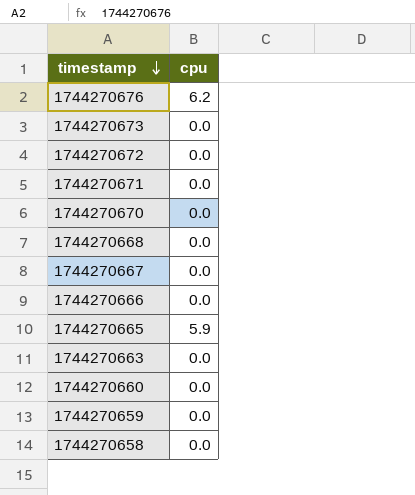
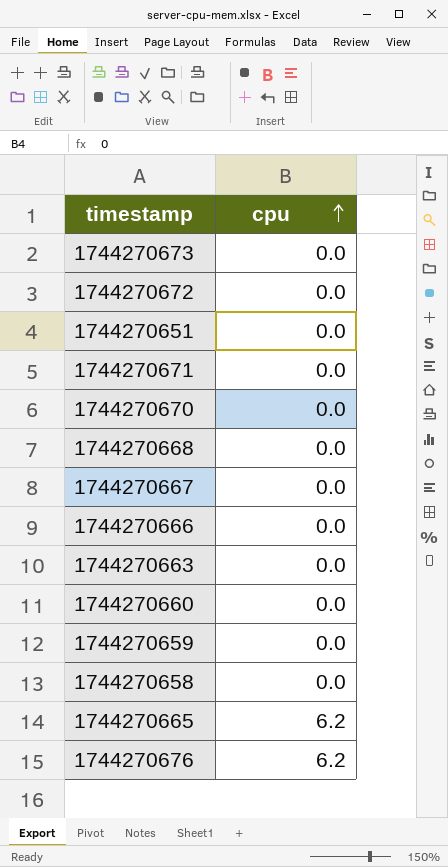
row order: timestamp descending -> cpu ascending
row 1744270651: none -> 0.0
1744270665 | cpu: 5.9 -> 6.2

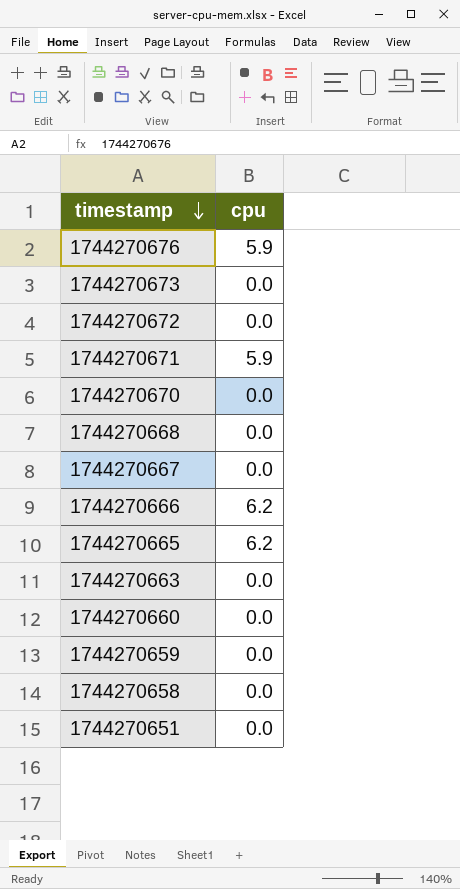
row order: cpu ascending -> timestamp descending
1744270676 | cpu: 6.2 -> 5.9
1744270671 | cpu: 0.0 -> 5.9
1744270666 | cpu: 0.0 -> 6.2

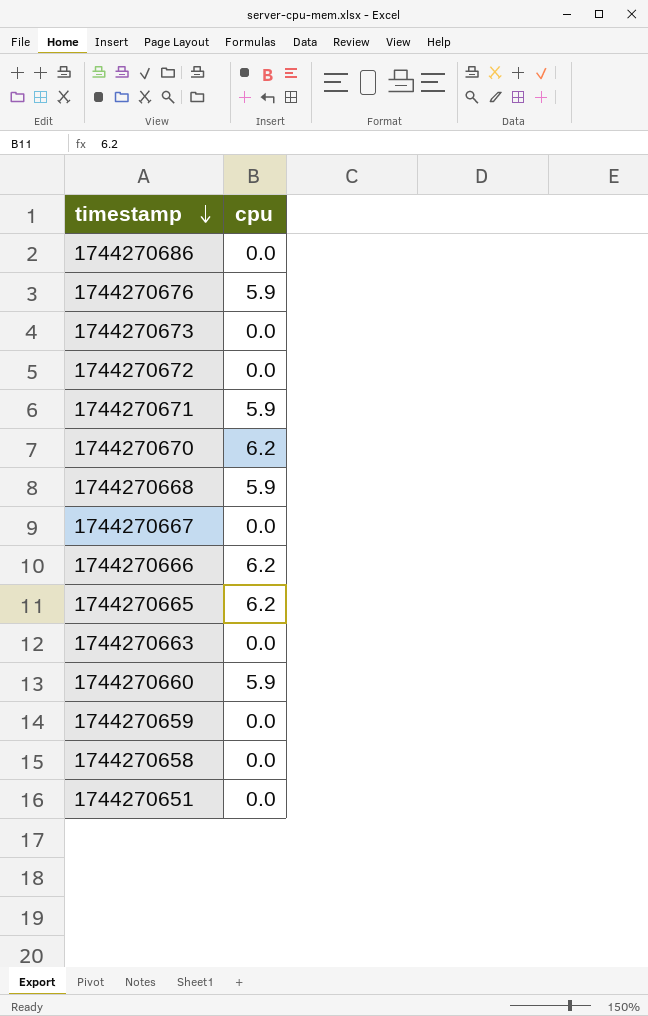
row 1744270686: none -> 0.0
1744270670 | cpu: 0.0 -> 6.2
1744270668 | cpu: 0.0 -> 5.9
1744270660 | cpu: 0.0 -> 5.9

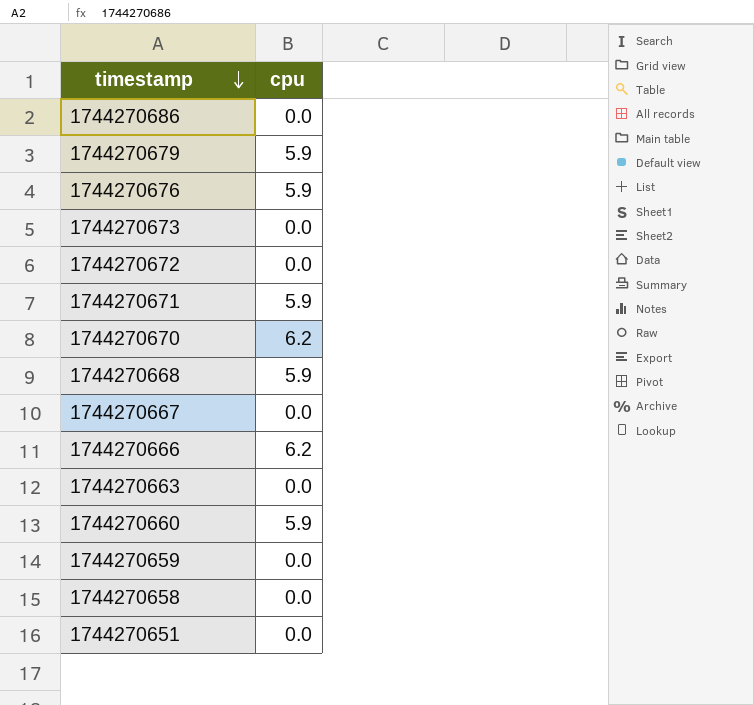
row 1744270665: 6.2 -> none
row 1744270679: none -> 5.9

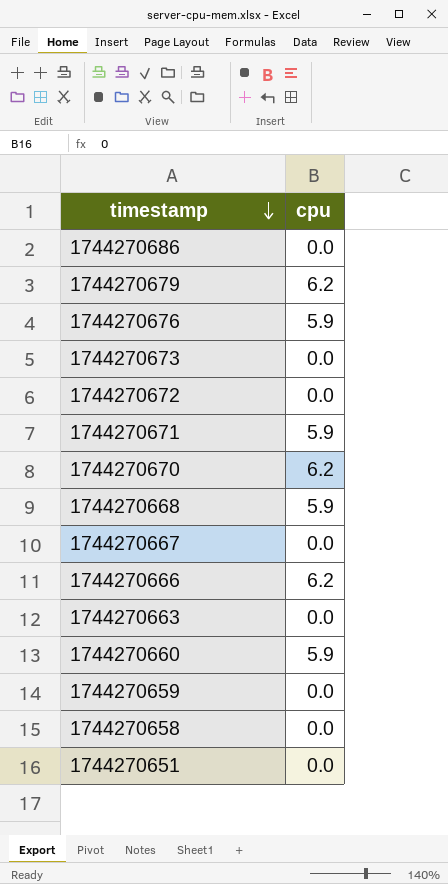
1744270679 | cpu: 5.9 -> 6.2

